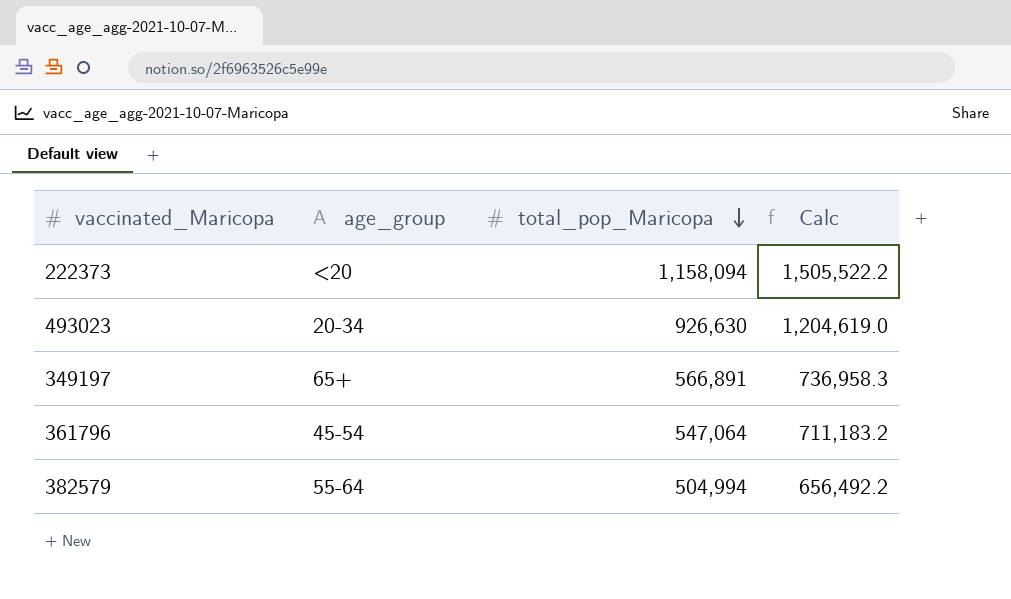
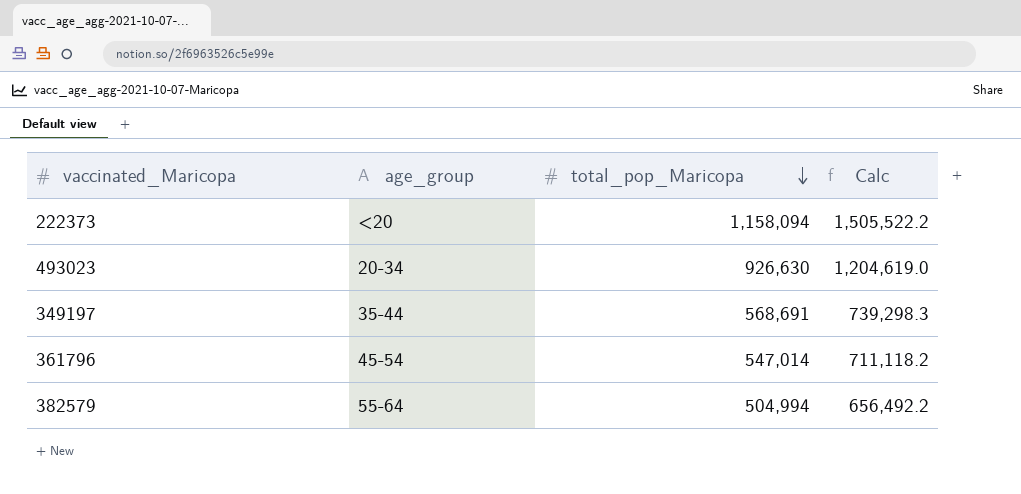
349197 | age_group: 65+ -> 35-44
349197 | total_pop_Maricopa: 566,891 -> 568,691
349197 | Calc: 736,958.3 -> 739,298.3
361796 | total_pop_Maricopa: 547,064 -> 547,014
361796 | Calc: 711,183.2 -> 711,118.2

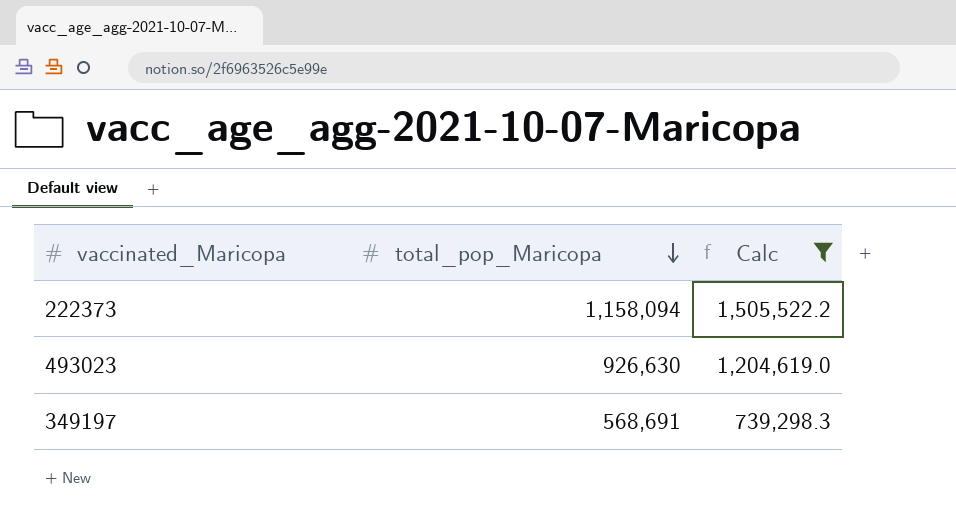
filter: none -> Calc >= 739,298.3
column age_group | position: 2 -> none

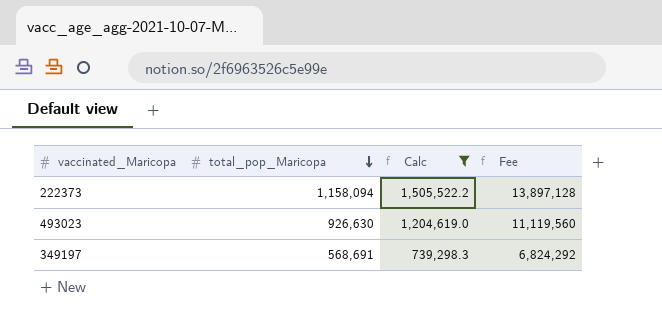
column Fee | formula: none -> [total_pop_Maricopa] * 12

